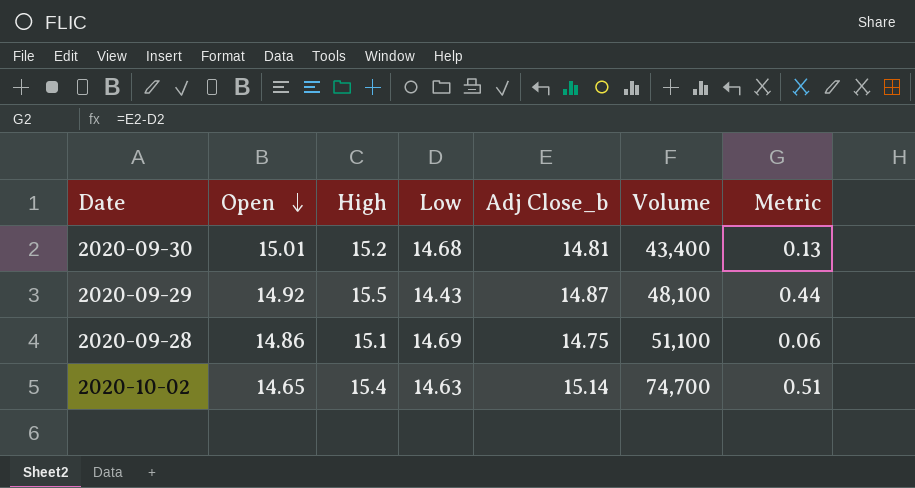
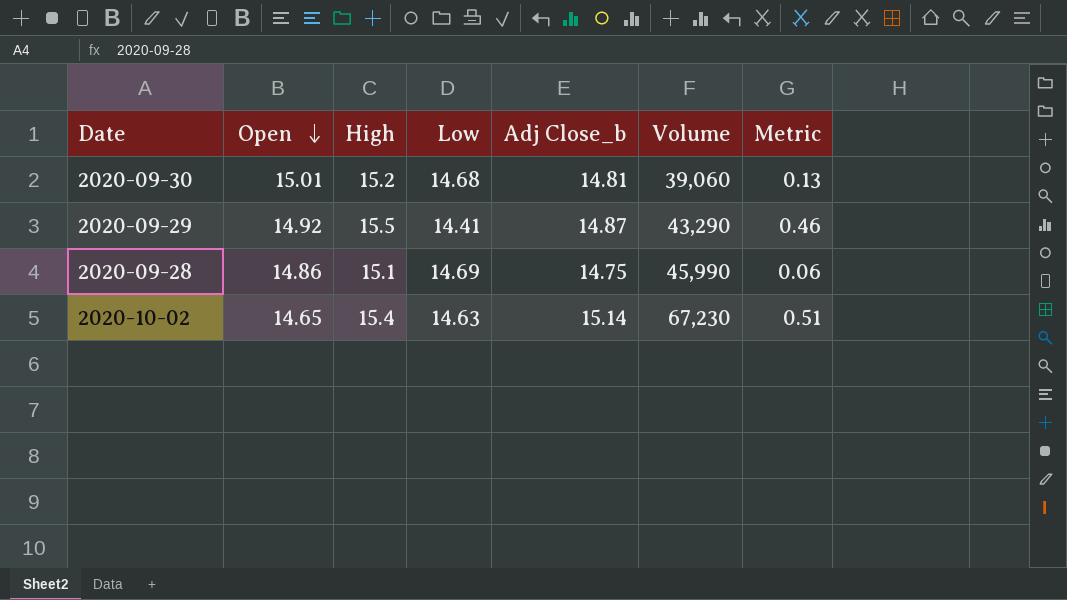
2020-09-30 | Volume: 43,400 -> 39,060
2020-09-29 | Low: 14.43 -> 14.41
2020-09-29 | Volume: 48,100 -> 43,290
2020-09-29 | Metric: 0.44 -> 0.46
2020-09-28 | Volume: 51,100 -> 45,990
2020-10-02 | Volume: 74,700 -> 67,230

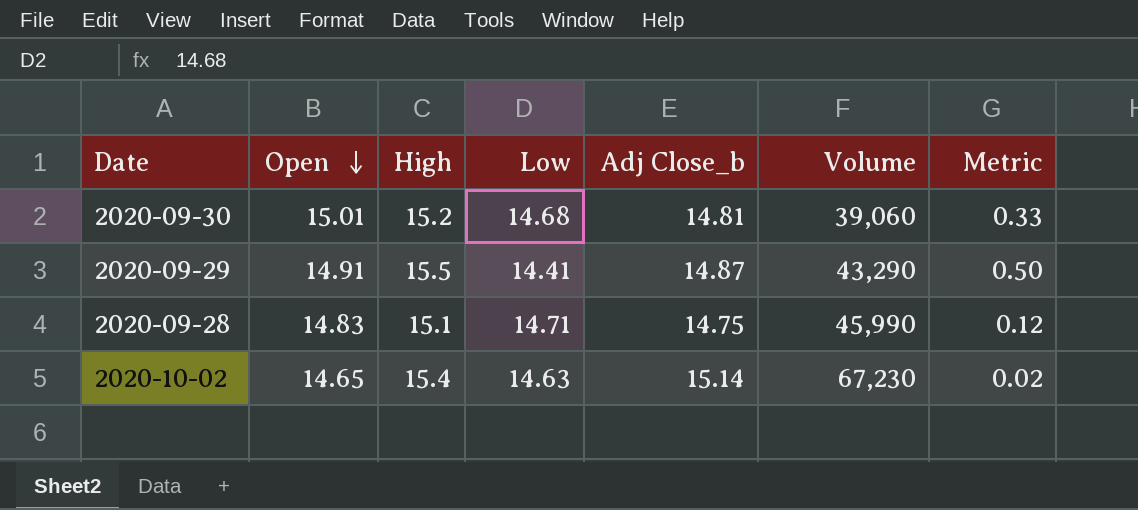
column Metric | formula: [Adj Close_b] - [Low] -> [Open] - [Low]
2020-09-29 | Open: 14.92 -> 14.91
2020-09-28 | Open: 14.86 -> 14.83
2020-09-28 | Low: 14.69 -> 14.71

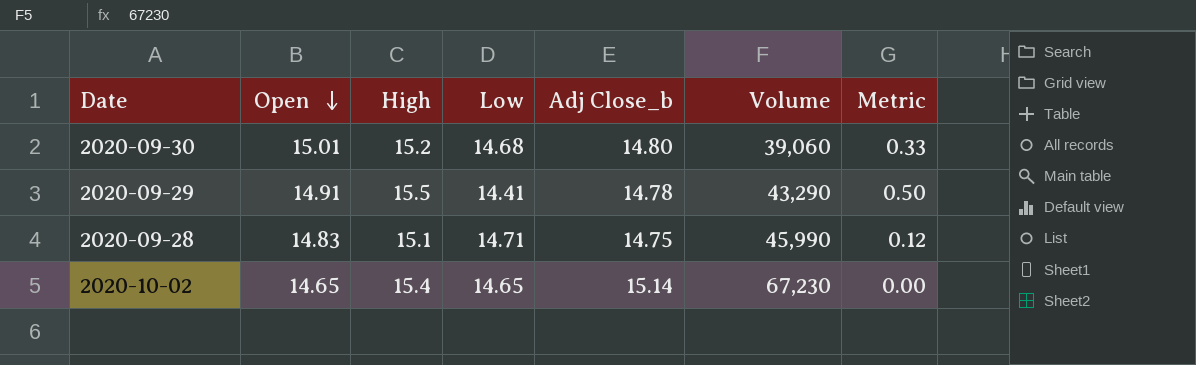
2020-09-30 | Adj Close_b: 14.81 -> 14.80
2020-09-29 | Adj Close_b: 14.87 -> 14.78
2020-10-02 | Low: 14.63 -> 14.65
2020-10-02 | Metric: 0.02 -> 0.00

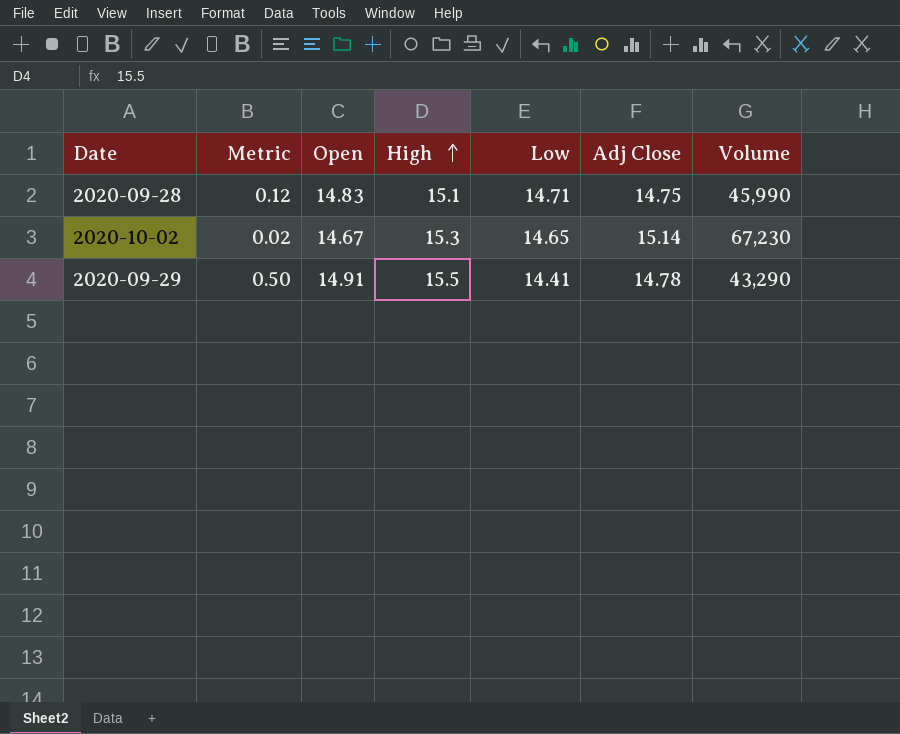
row order: Open descending -> High ascending
column Metric | position: 7 -> 2
column name: Adj Close_b -> Adj Close
row 2020-09-30: 15.01 | 15.2 | 14.68 | 14.80 | 39,060 | 0.33 -> none
2020-10-02 | Metric: 0.00 -> 0.02
2020-10-02 | Open: 14.65 -> 14.67
2020-10-02 | High: 15.4 -> 15.3

